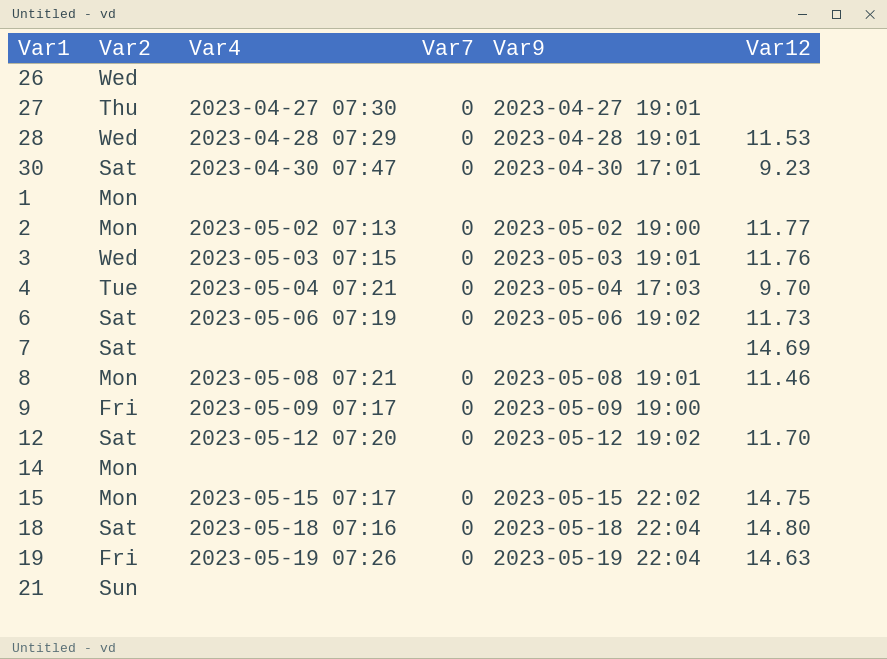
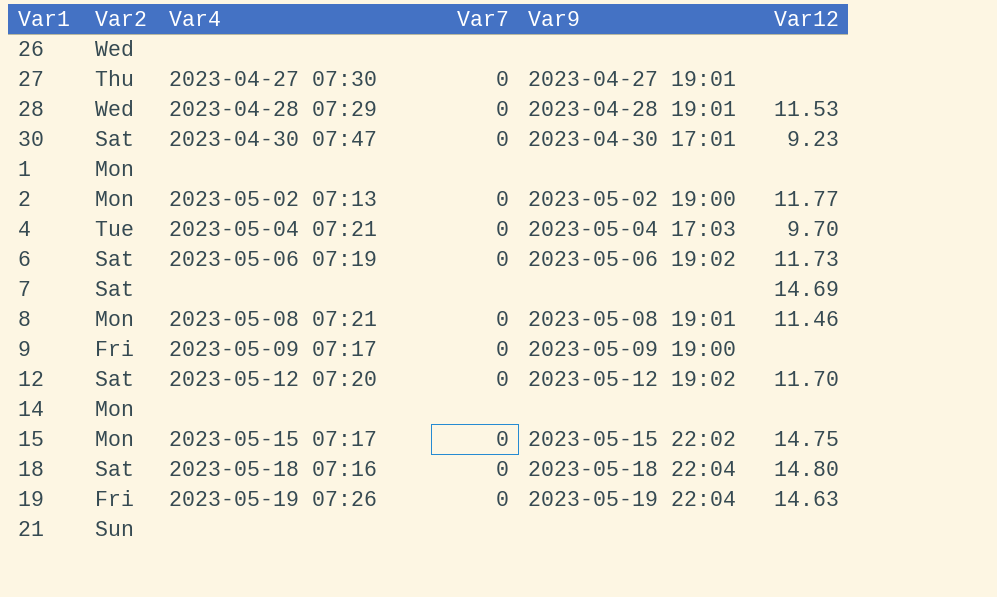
row 3: Wed | 2023-05-03 07:15 | 0 | 2023-05-03 19:01 | 11.76 -> none

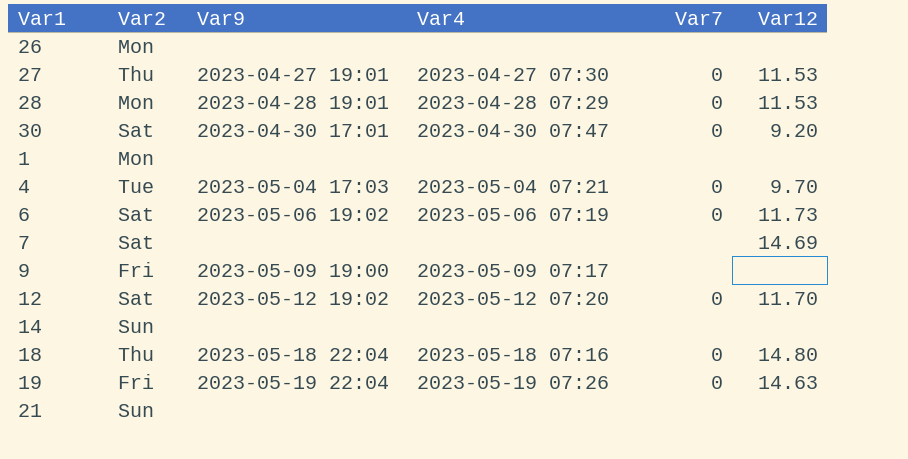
column Var9 | position: 5 -> 3
row 2: Mon | 2023-05-02 07:13 | 0 | 2023-05-02 19:00 | 11.77 -> none
row 8: Mon | 2023-05-08 07:21 | 0 | 2023-05-08 19:01 | 11.46 -> none
row 15: Mon | 2023-05-15 07:17 | 0 | 2023-05-15 22:02 | 14.75 -> none
26 | Var2: Wed -> Mon
27 | Var12: none -> 11.53
28 | Var2: Wed -> Mon
30 | Var12: 9.23 -> 9.20
9 | Var7: 0 -> none
14 | Var2: Mon -> Sun
18 | Var2: Sat -> Thu

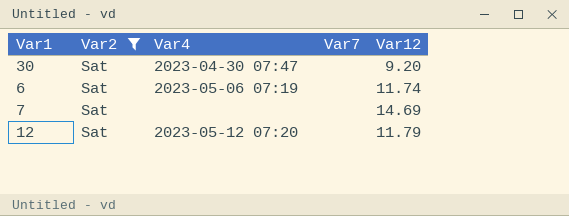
filter: none -> Var2 = Sat
column Var9 | position: 3 -> none
30 | Var7: 0 -> none
6 | Var7: 0 -> none
6 | Var12: 11.73 -> 11.74
12 | Var7: 0 -> none
12 | Var12: 11.70 -> 11.79

